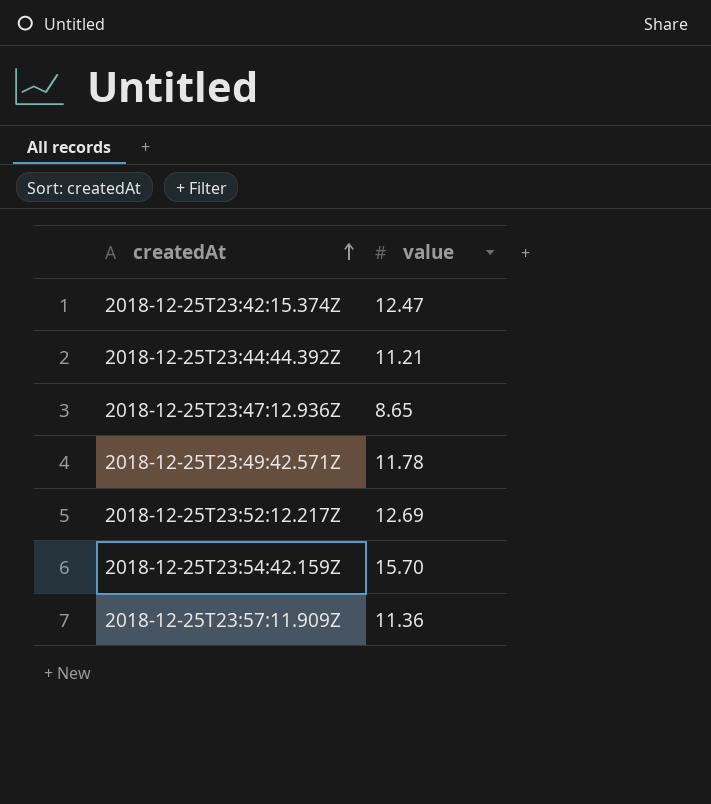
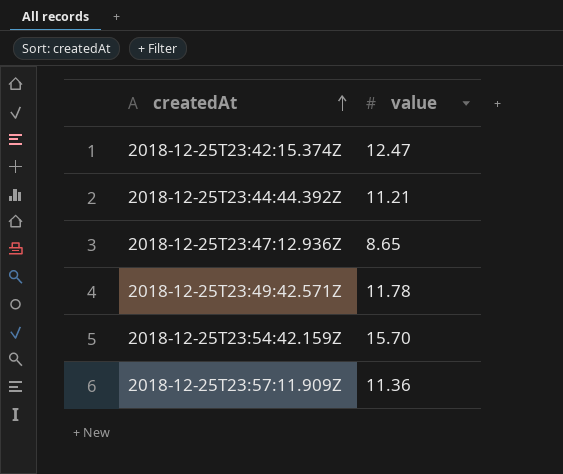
row 2018-12-25T23:52:12.217Z: 12.69 -> none

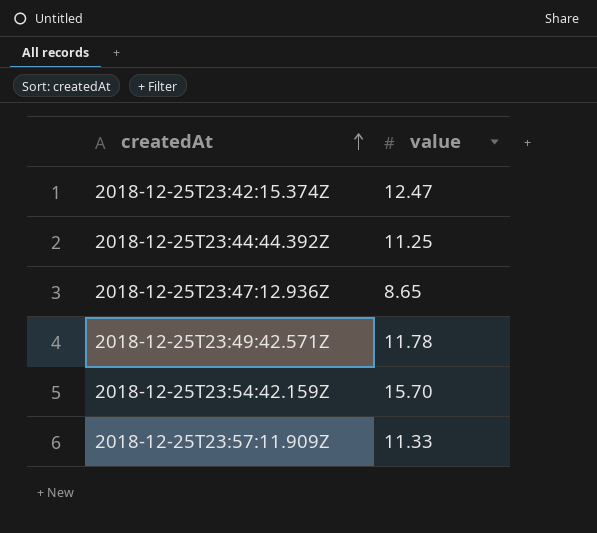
2018-12-25T23:44:44.392Z | value: 11.21 -> 11.25
2018-12-25T23:57:11.909Z | value: 11.36 -> 11.33

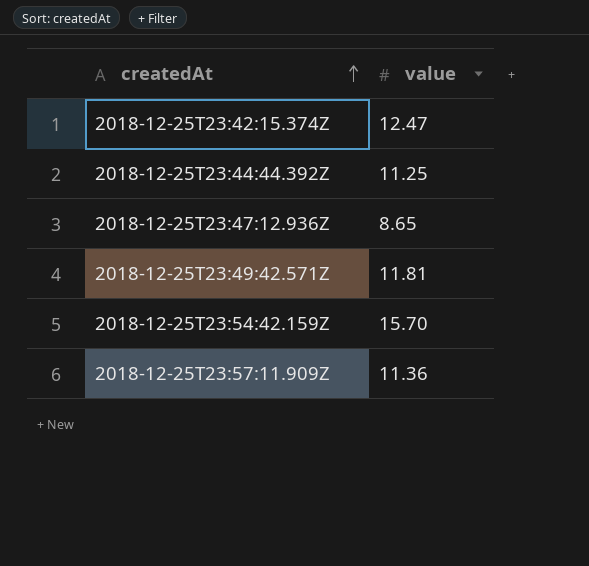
2018-12-25T23:49:42.571Z | value: 11.78 -> 11.81
2018-12-25T23:57:11.909Z | value: 11.33 -> 11.36

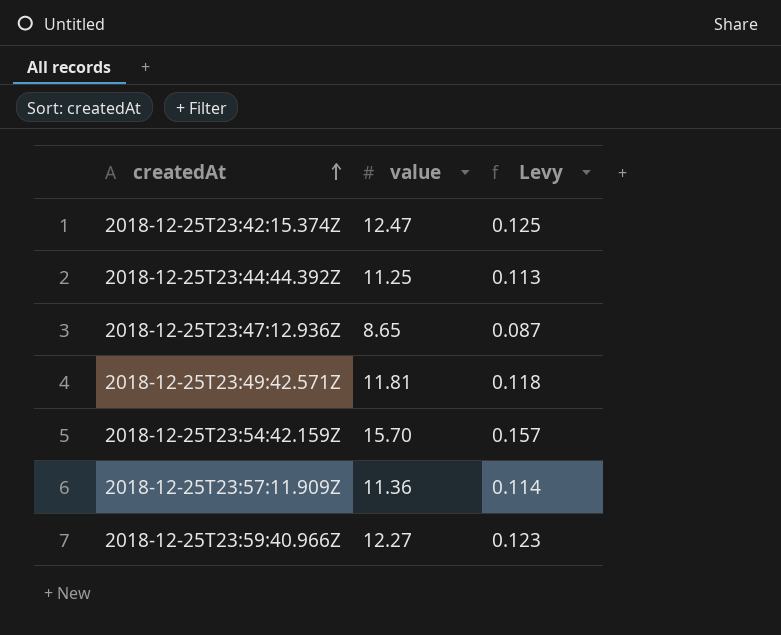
column Levy | formula: none -> [value] * 0.01
row 2018-12-25T23:59:40.966Z: none -> 12.27 | 0.123

